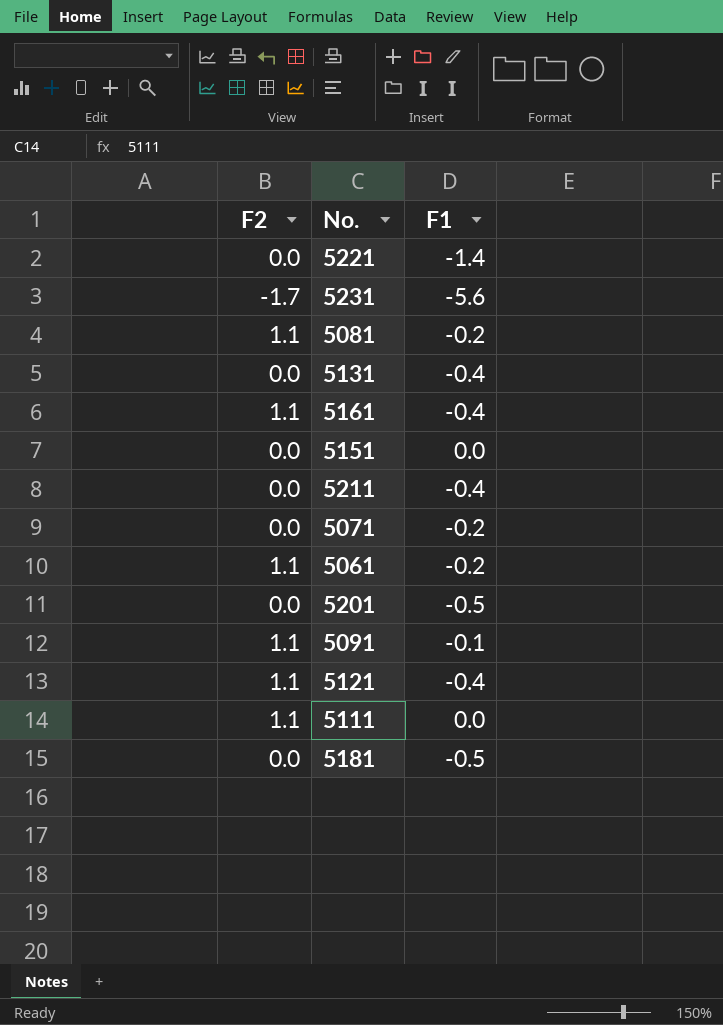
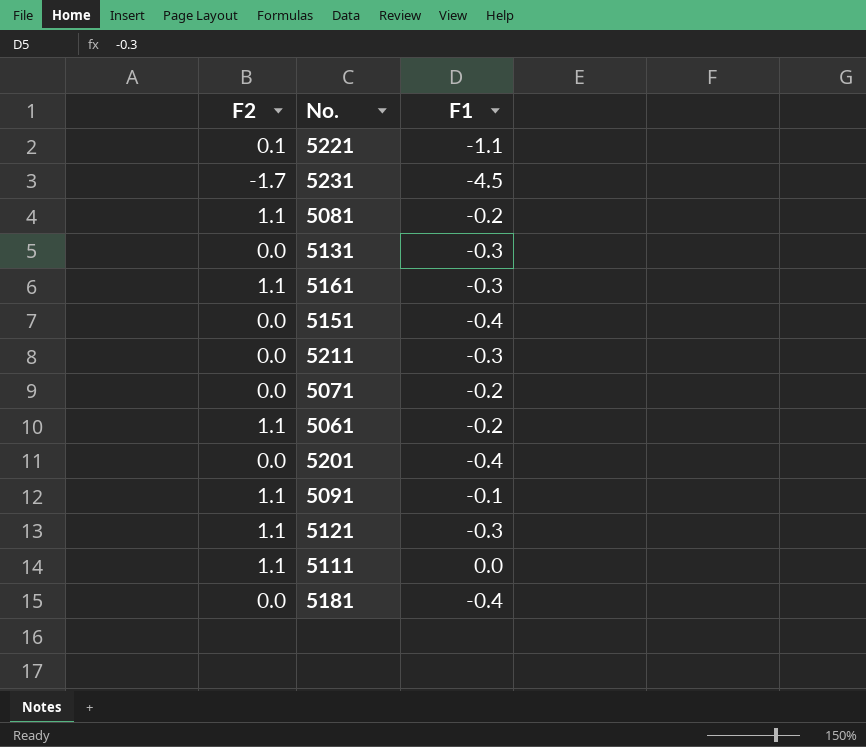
5221 | F2: 0.0 -> 0.1
5221 | F1: -1.4 -> -1.1
5231 | F1: -5.6 -> -4.5
5131 | F1: -0.4 -> -0.3
5161 | F1: -0.4 -> -0.3
5151 | F1: 0.0 -> -0.4
5211 | F1: -0.4 -> -0.3
5201 | F1: -0.5 -> -0.4
5121 | F1: -0.4 -> -0.3
5181 | F1: -0.5 -> -0.4

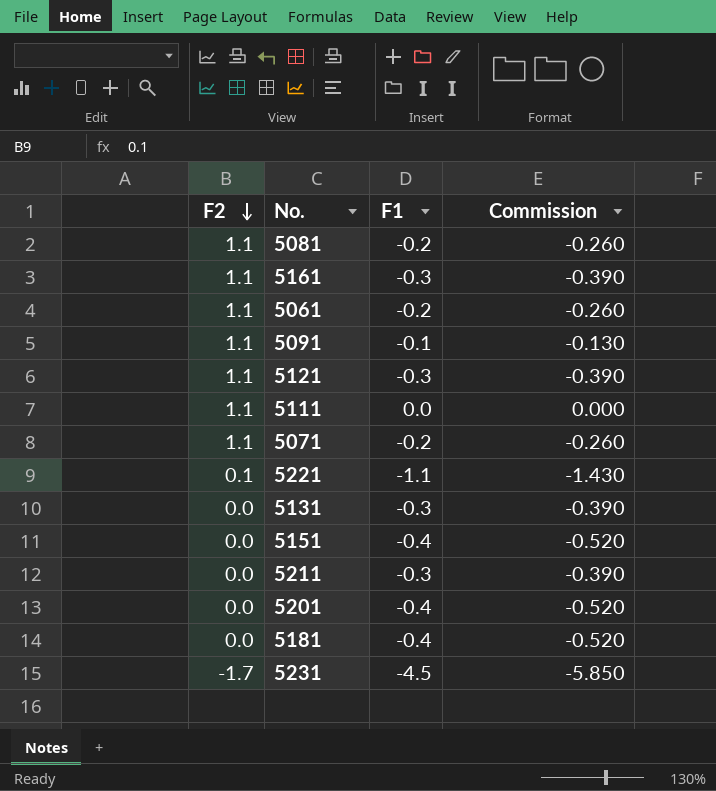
row order: none -> F2 descending
column Commission | formula: none -> [F1] * 1.3
5071 | F2: 0.0 -> 1.1

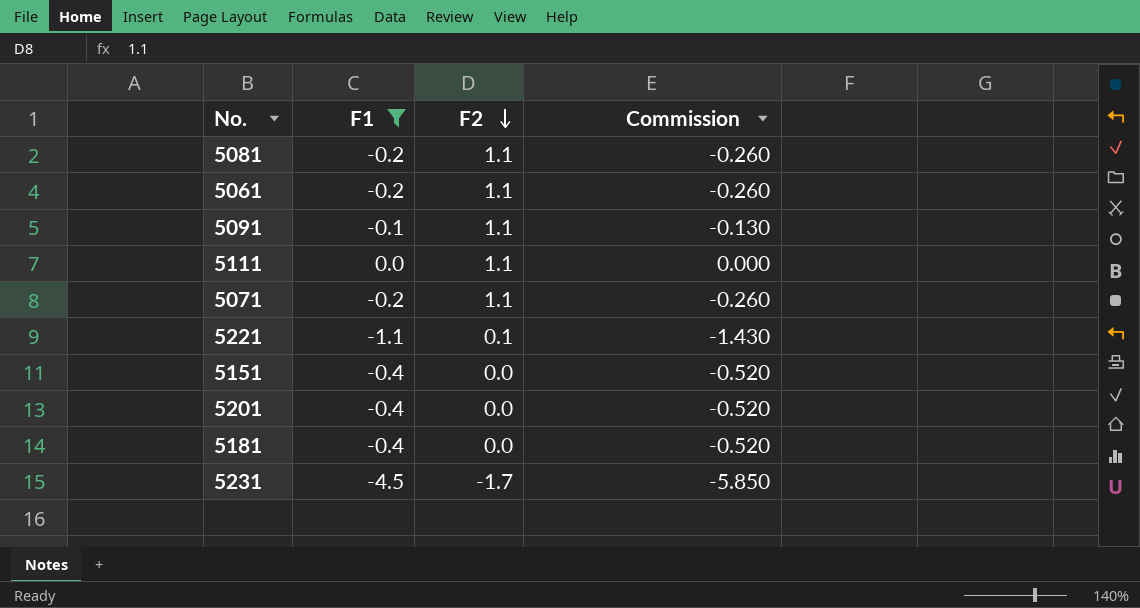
filter: none -> F1 != -0.3
column F2 | position: 1 -> 3

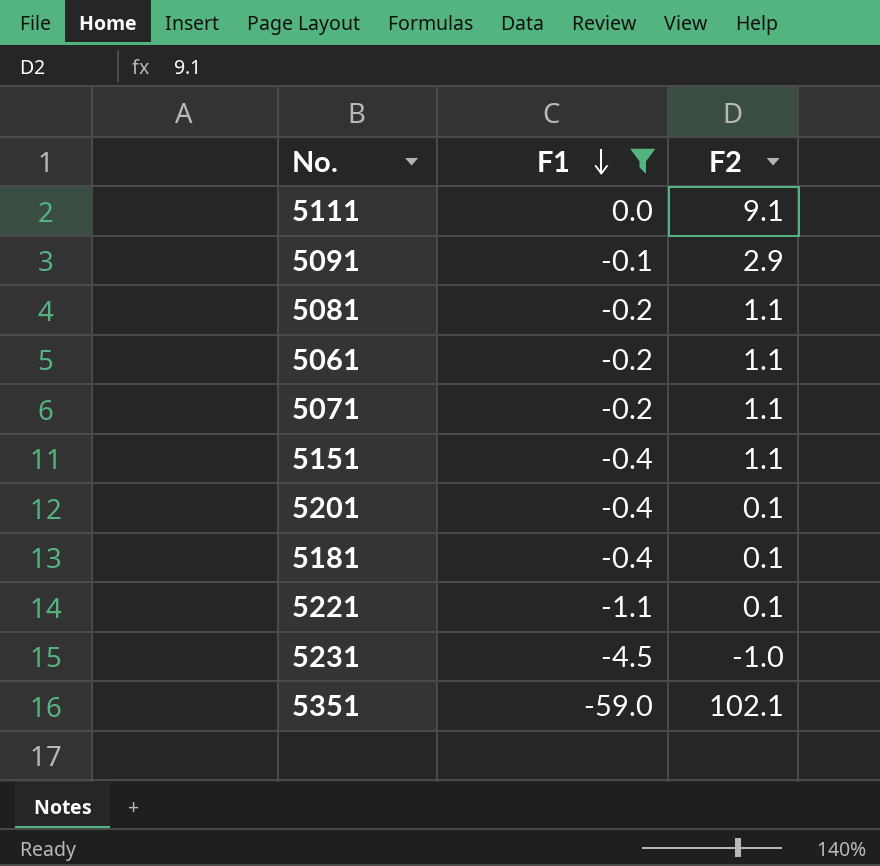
row order: F2 descending -> F1 descending
column Commission | formula: [F1] * 1.3 -> none
5111 | F2: 1.1 -> 9.1
5091 | F2: 1.1 -> 2.9
5151 | F2: 0.0 -> 1.1
5201 | F2: 0.0 -> 0.1
5181 | F2: 0.0 -> 0.1
5231 | F2: -1.7 -> -1.0
row 5351: none -> -59.0 | 102.1

